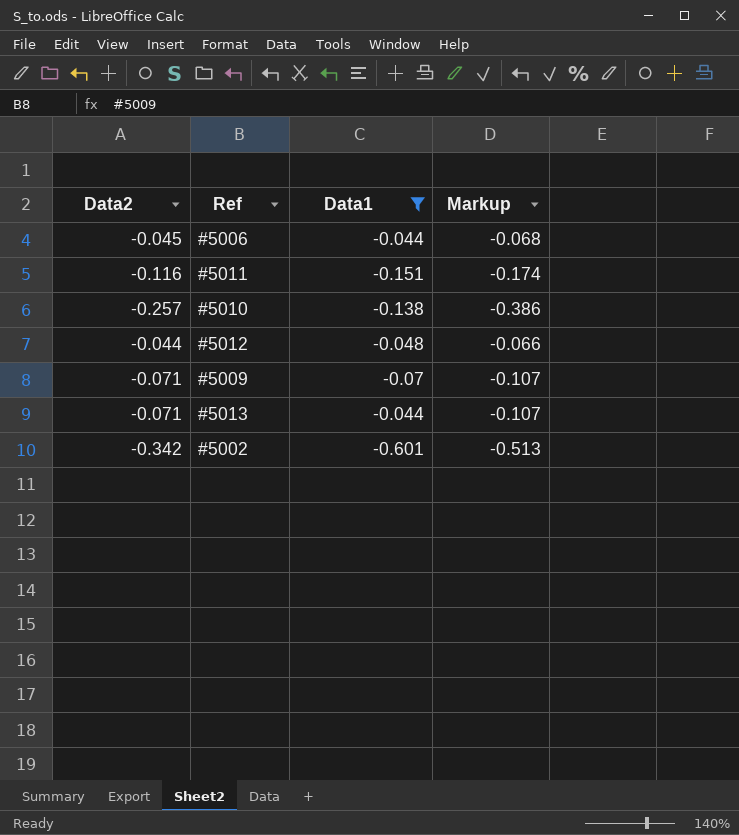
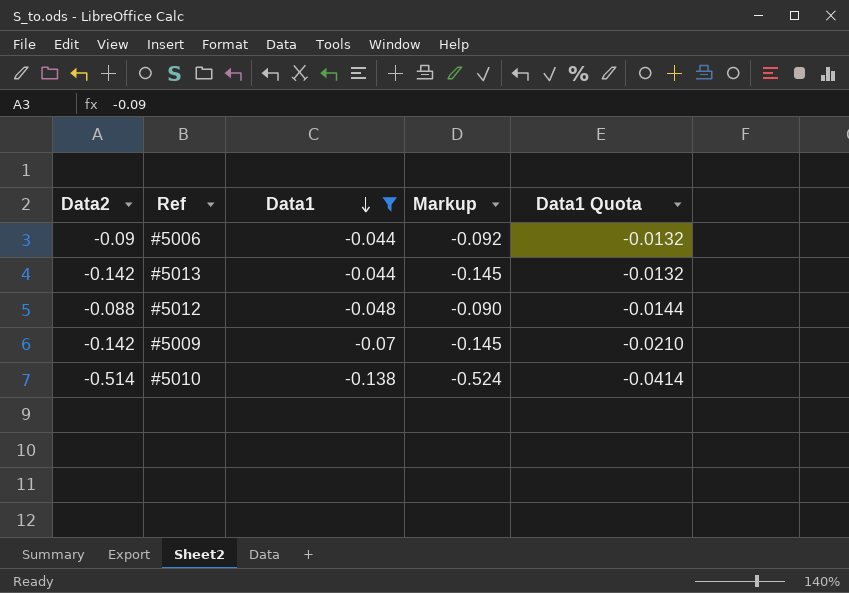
row order: none -> Data1 descending
column Markup | formula: [Data2] * 1.5 -> [Data2] * 1.02
column Data1 Quota | formula: none -> [Data1] * 0.3
row #5011: -0.116 | -0.151 | -0.174 -> none
row #5002: -0.342 | -0.601 | -0.513 -> none
#5006 | Data2: -0.045 -> -0.09
#5013 | Data2: -0.071 -> -0.142
#5012 | Data2: -0.044 -> -0.088
#5009 | Data2: -0.071 -> -0.142
#5010 | Data2: -0.257 -> -0.514

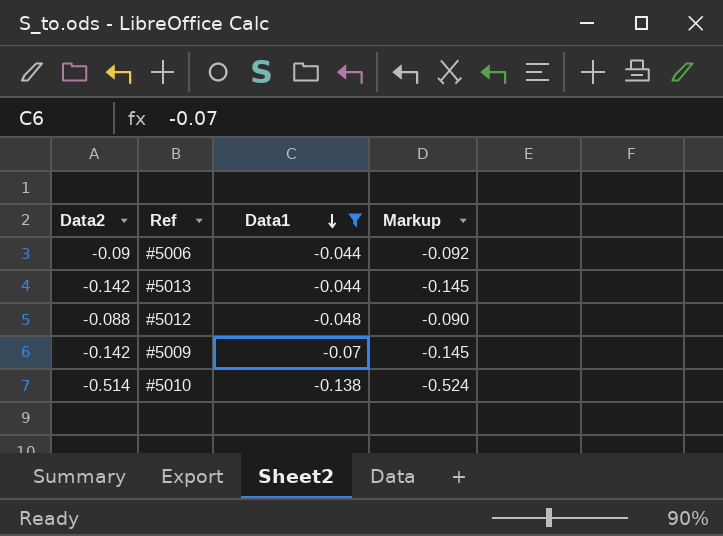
column Data1 Quota | formula: [Data1] * 0.3 -> none

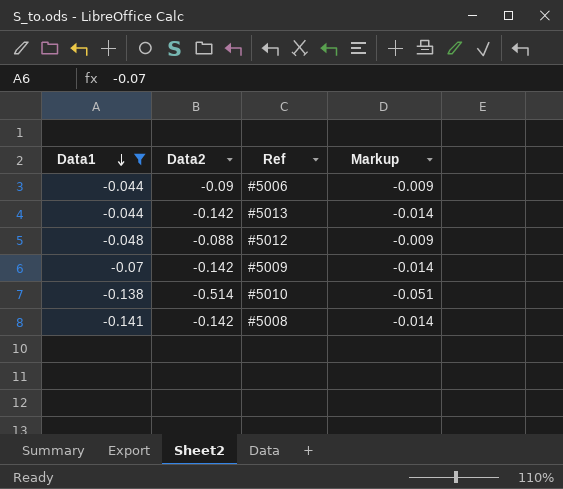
column Data1 | position: 3 -> 1
column Markup | formula: [Data2] * 1.02 -> [Data2] * 0.1
row #5008: none -> -0.141 | -0.142 | -0.014

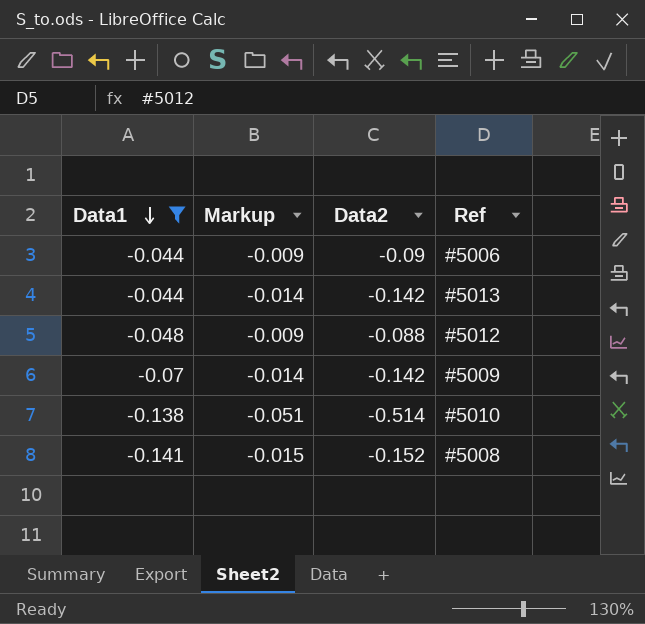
column Markup | position: 4 -> 2
#5008 | Markup: -0.014 -> -0.015
#5008 | Data2: -0.142 -> -0.152

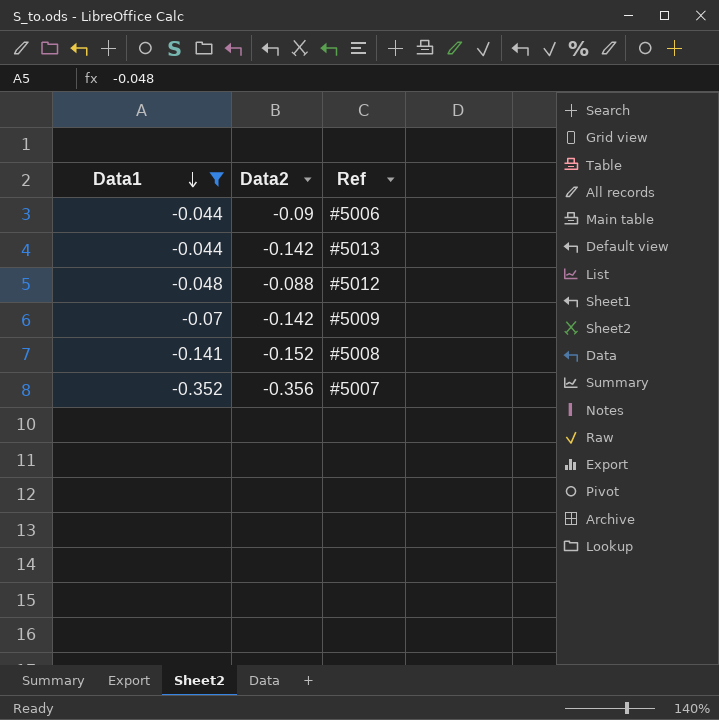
column Markup | formula: [Data2] * 0.1 -> none
row #5010: -0.138 | -0.051 | -0.514 -> none
row #5007: none -> -0.352 | -0.356

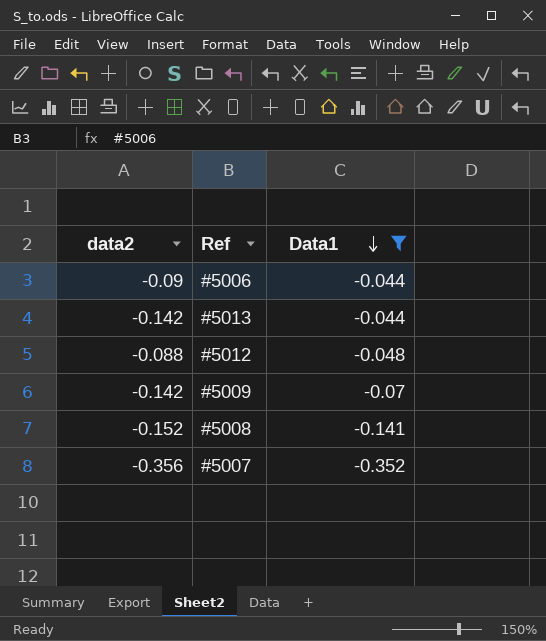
column name: Data2 -> data2
column Data1 | position: 1 -> 3

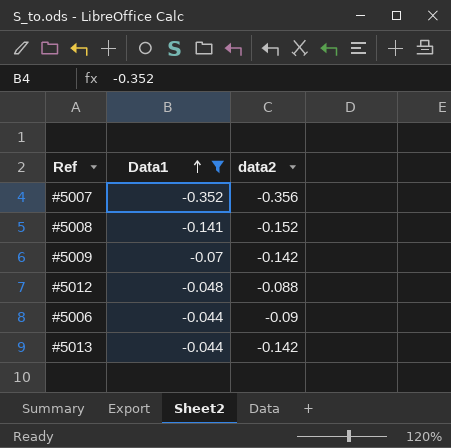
row order: Data1 descending -> Data1 ascending
column data2 | position: 1 -> 3

